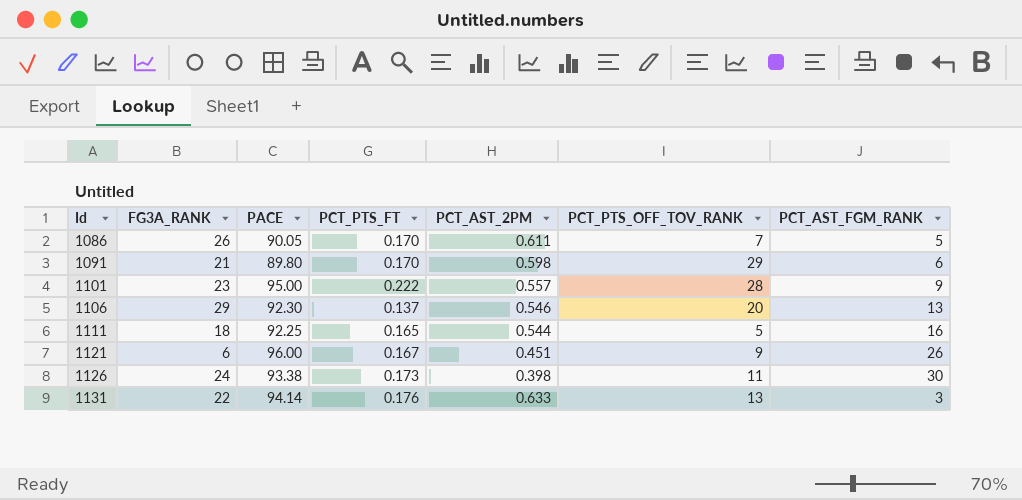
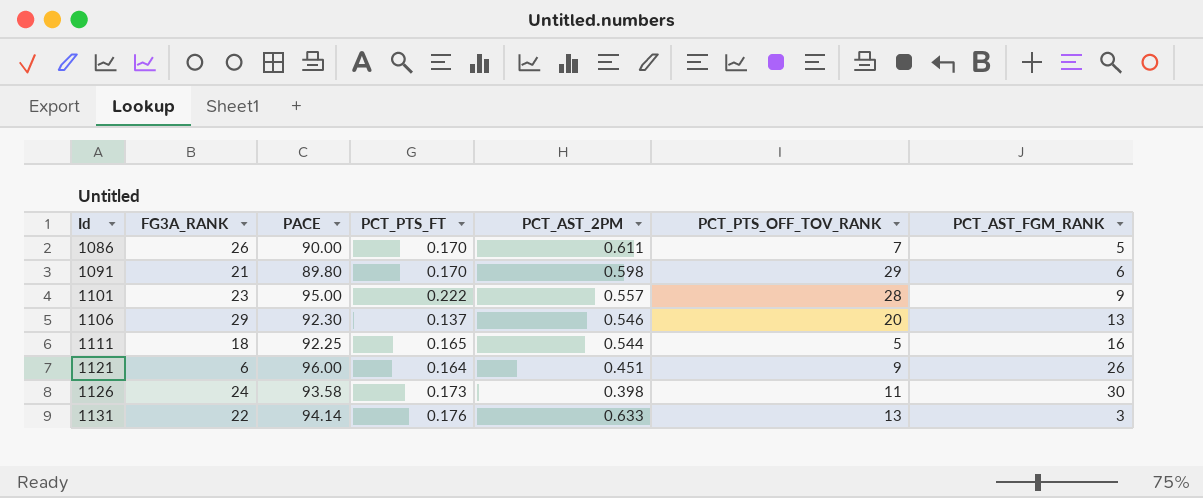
1086 | PACE: 90.05 -> 90.00
1121 | PCT_PTS_FT: 0.167 -> 0.164
1126 | PACE: 93.38 -> 93.58

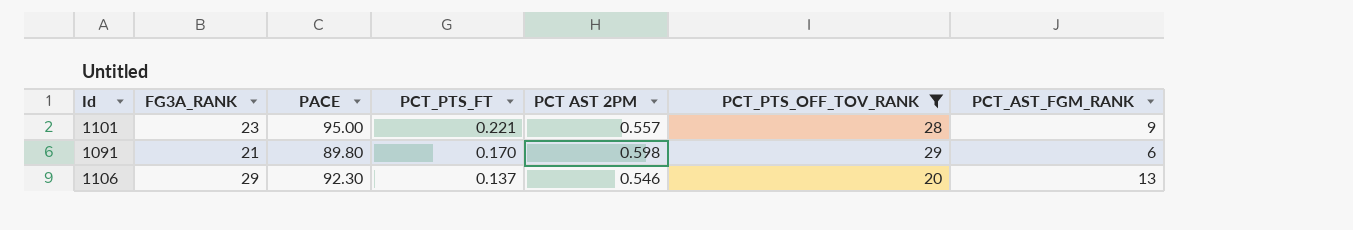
filter: none -> PCT_PTS_OFF_TOV_RANK >= 20
row order: Id ascending -> PCT_PTS_FT descending
column name: PCT_AST_2PM -> PCT AST 2PM
1101 | PCT_PTS_FT: 0.222 -> 0.221

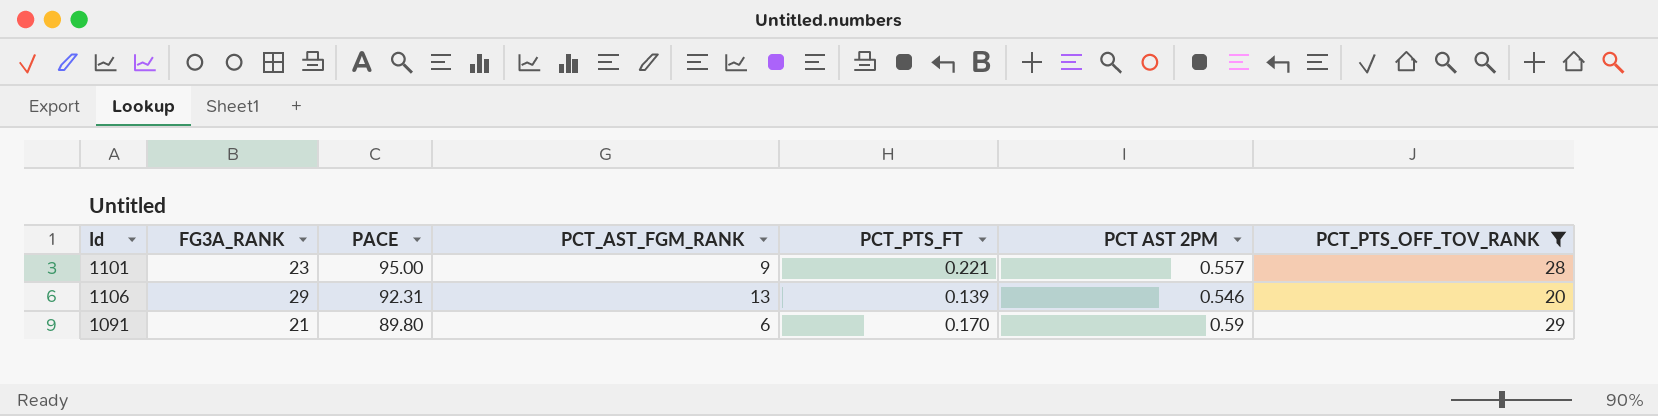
row order: PCT_PTS_FT descending -> PACE descending
column PCT_AST_FGM_RANK | position: 7 -> 4
1106 | PACE: 92.30 -> 92.31
1106 | PCT_PTS_FT: 0.137 -> 0.139
1091 | PCT AST 2PM: 0.598 -> 0.59

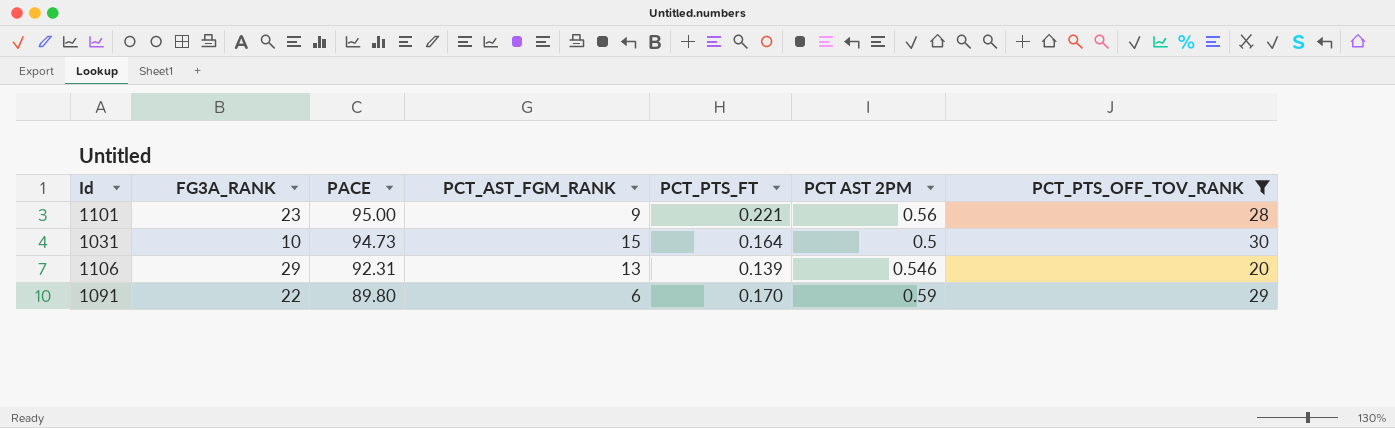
1101 | PCT AST 2PM: 0.557 -> 0.56
row 1031: none -> 10 | 94.73 | 15 | 0.164 | 0.5 | 30
1091 | FG3A_RANK: 21 -> 22

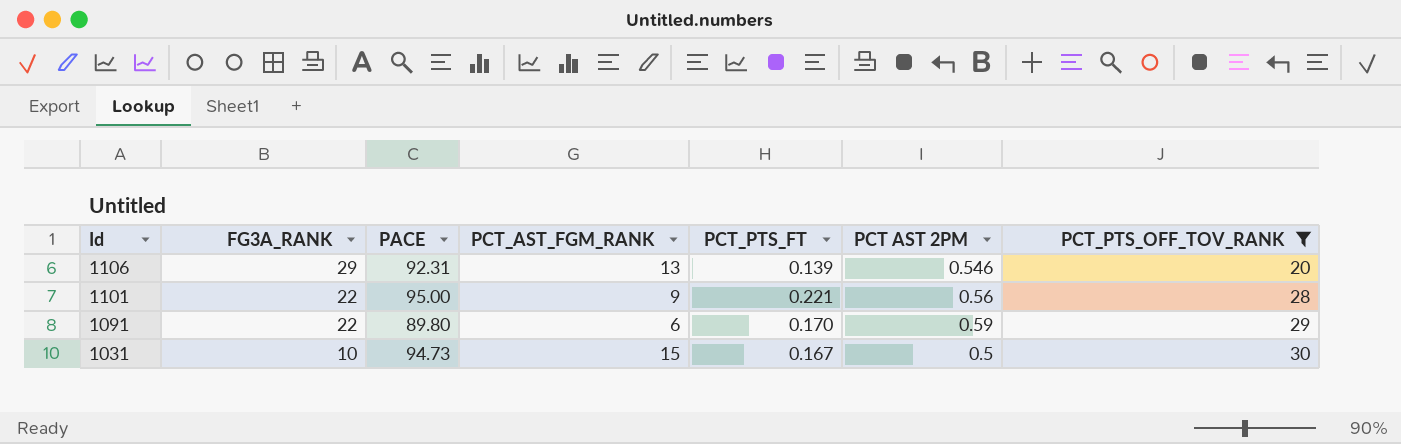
row order: PACE descending -> Id descending
1101 | FG3A_RANK: 23 -> 22
1031 | PCT_PTS_FT: 0.164 -> 0.167

